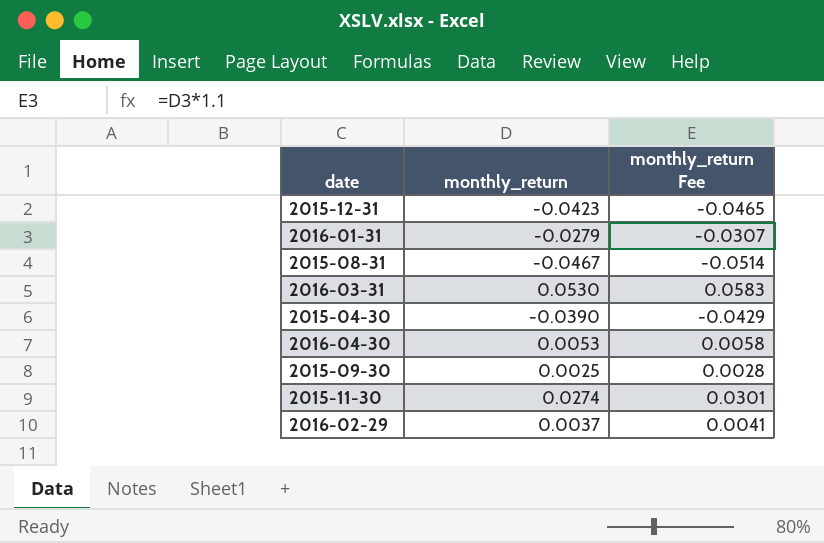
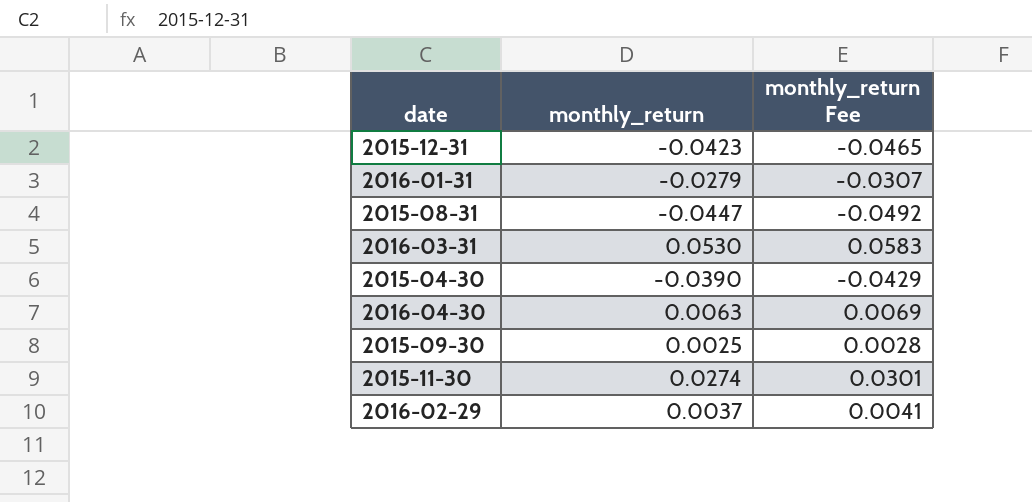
2015-08-31 | monthly_return: -0.0467 -> -0.0447
2015-08-31 | monthly_return Fee: -0.0514 -> -0.0492
2016-04-30 | monthly_return: 0.0053 -> 0.0063
2016-04-30 | monthly_return Fee: 0.0058 -> 0.0069

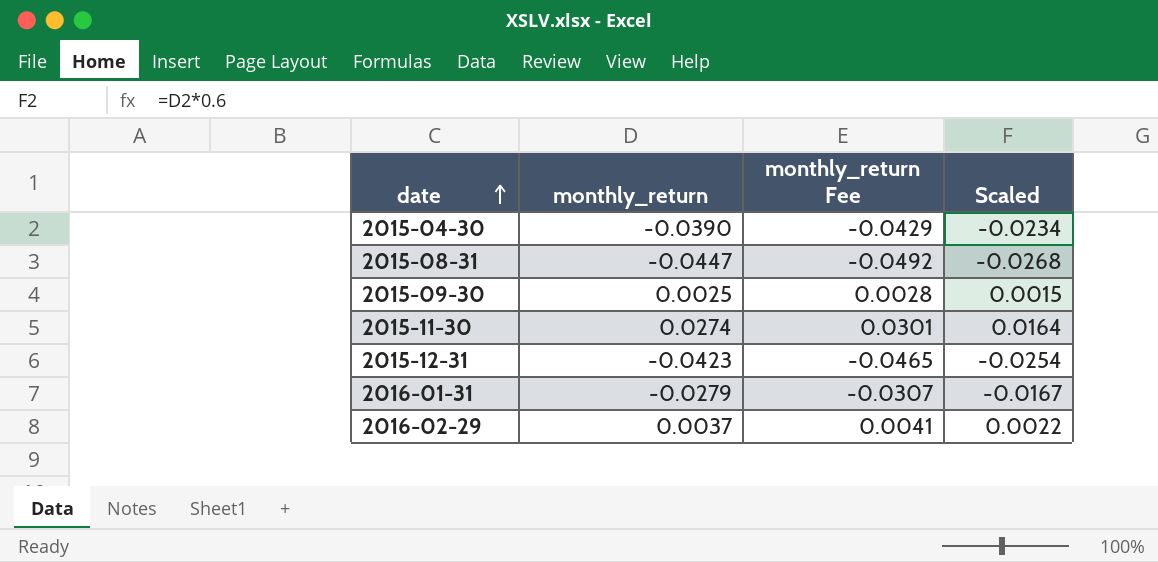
row order: none -> date ascending
column Scaled | formula: none -> [monthly_return] * 0.6
row 2016-03-31: 0.0530 | 0.0583 -> none
row 2016-04-30: 0.0063 | 0.0069 -> none

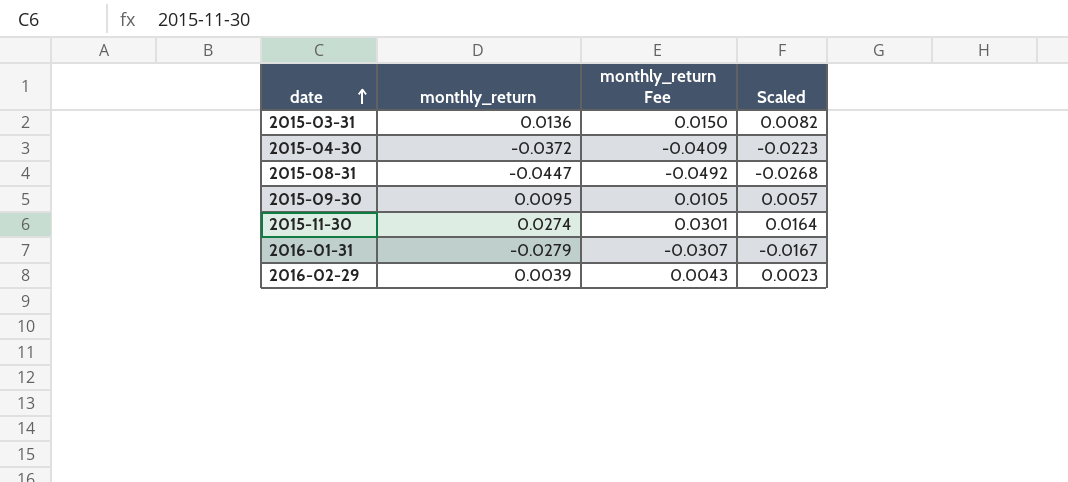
row 2015-12-31: -0.0423 | -0.0465 | -0.0254 -> none
row 2015-03-31: none -> 0.0136 | 0.0150 | 0.0082
2015-04-30 | monthly_return: -0.0390 -> -0.0372
2015-04-30 | monthly_return Fee: -0.0429 -> -0.0409
2015-04-30 | Scaled: -0.0234 -> -0.0223
2015-09-30 | monthly_return: 0.0025 -> 0.0095
2015-09-30 | monthly_return Fee: 0.0028 -> 0.0105
2015-09-30 | Scaled: 0.0015 -> 0.0057
2016-02-29 | monthly_return: 0.0037 -> 0.0039
2016-02-29 | monthly_return Fee: 0.0041 -> 0.0043
2016-02-29 | Scaled: 0.0022 -> 0.0023

